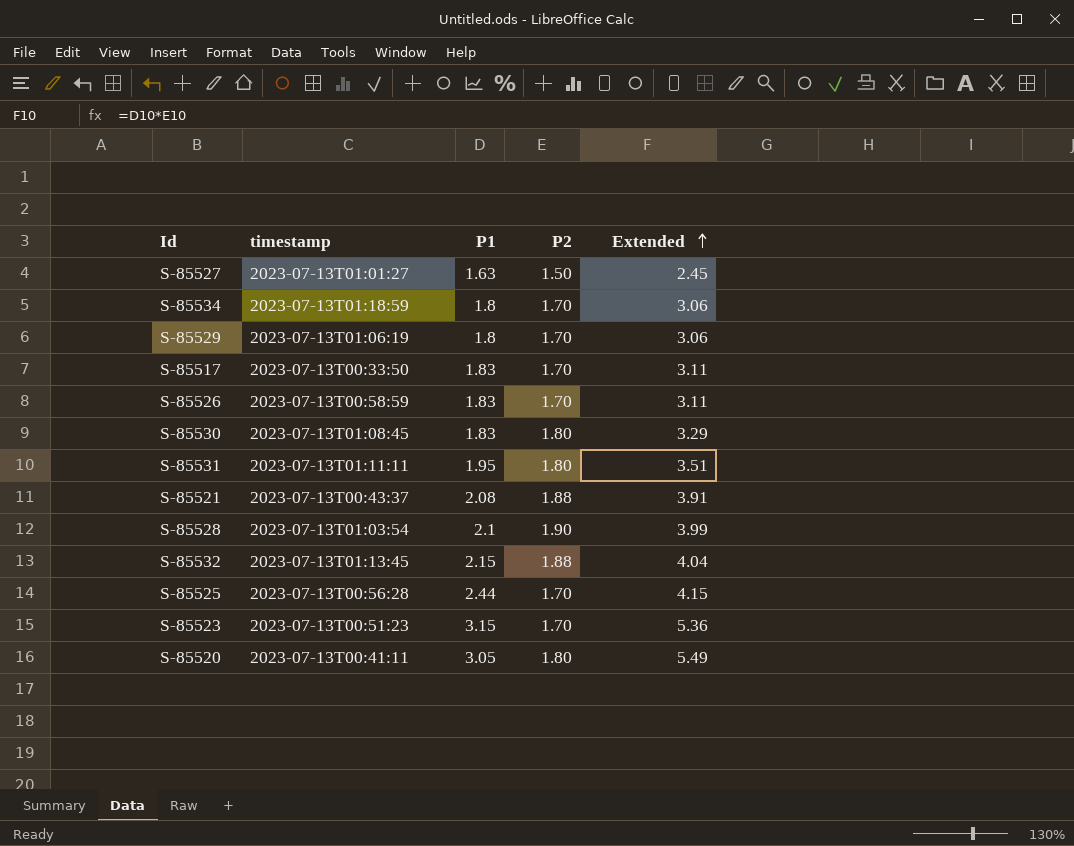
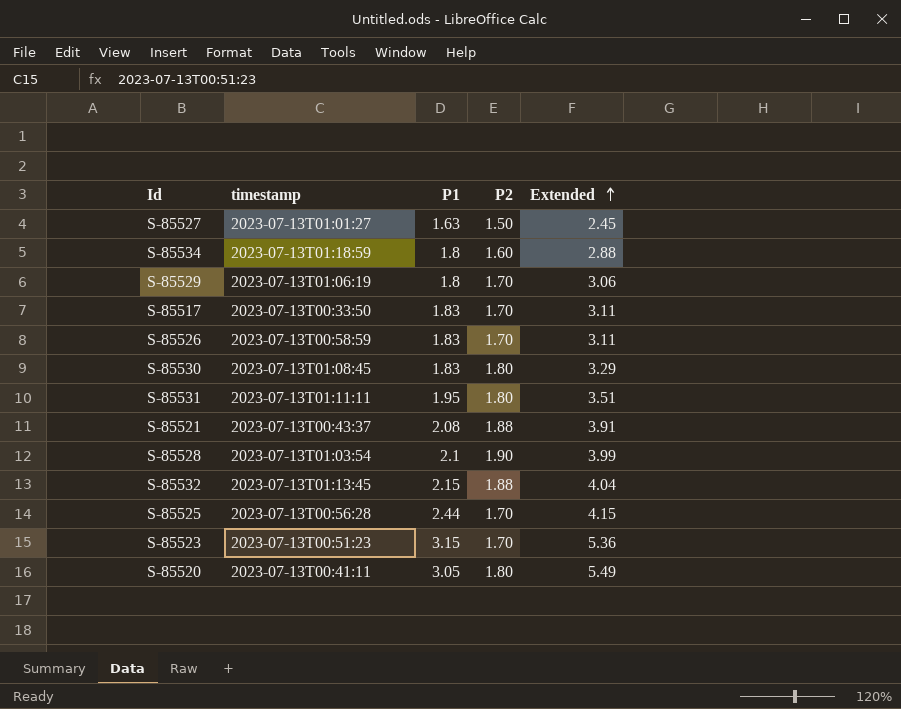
S-85534 | P2: 1.70 -> 1.60
S-85534 | Extended: 3.06 -> 2.88

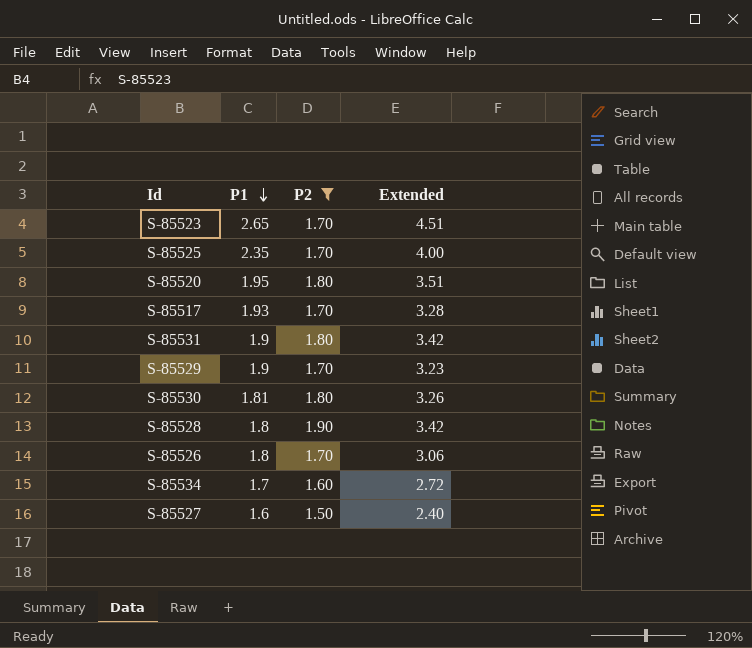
filter: none -> P2 != 1.88
row order: Extended ascending -> P1 descending
column timestamp | position: 2 -> none
S-85523 | P1: 3.15 -> 2.65
S-85523 | Extended: 5.36 -> 4.51
S-85525 | P1: 2.44 -> 2.35
S-85525 | Extended: 4.15 -> 4.00
S-85520 | P1: 3.05 -> 1.95
S-85520 | Extended: 5.49 -> 3.51
S-85517 | P1: 1.83 -> 1.93
S-85517 | Extended: 3.11 -> 3.28
S-85531 | P1: 1.95 -> 1.9
S-85531 | Extended: 3.51 -> 3.42
S-85529 | P1: 1.8 -> 1.9
S-85529 | Extended: 3.06 -> 3.23
S-85530 | P1: 1.83 -> 1.81
S-85530 | Extended: 3.29 -> 3.26
S-85528 | P1: 2.1 -> 1.8
S-85528 | Extended: 3.99 -> 3.42
S-85526 | P1: 1.83 -> 1.8
S-85526 | Extended: 3.11 -> 3.06
S-85534 | P1: 1.8 -> 1.7
S-85534 | Extended: 2.88 -> 2.72
S-85527 | P1: 1.63 -> 1.6
S-85527 | Extended: 2.45 -> 2.40

